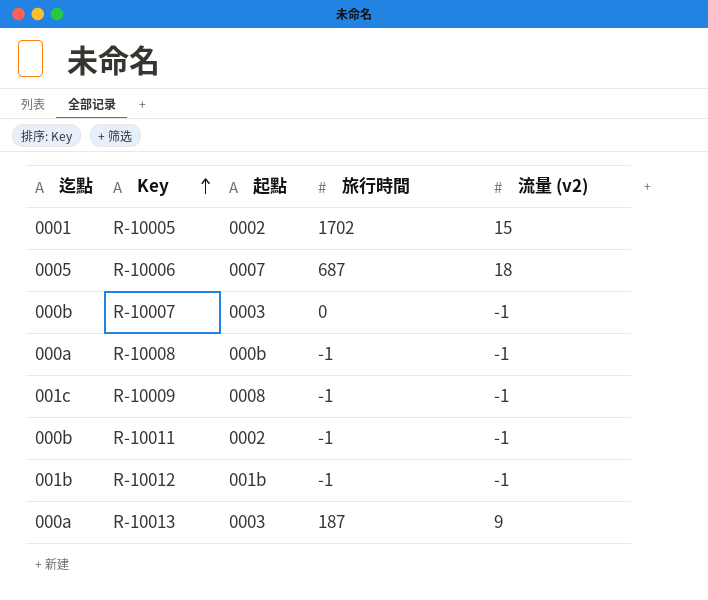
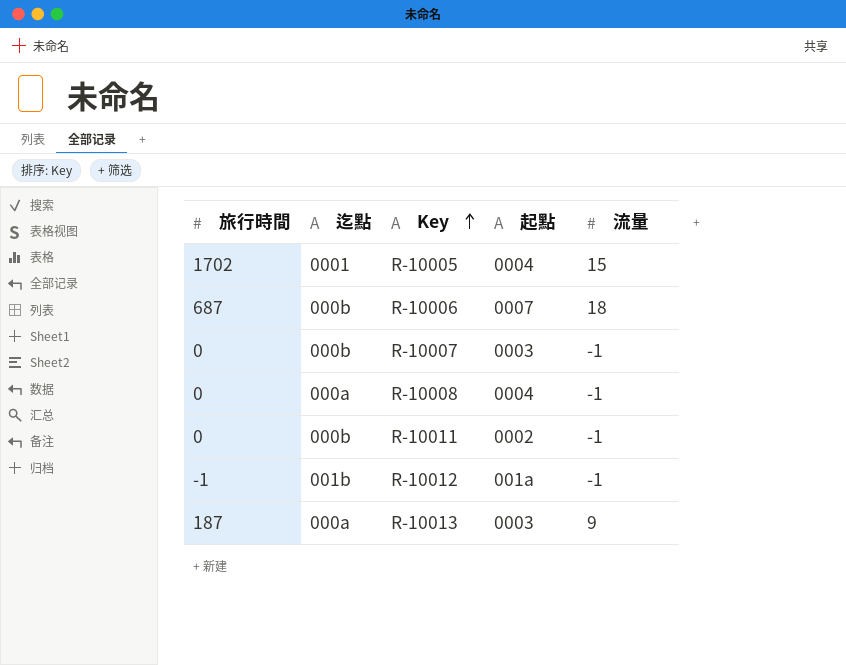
column 旅行時間 | position: 4 -> 1
column name: 流量 (v2) -> 流量
row R-10009: 001c | 0008 | -1 | -1 -> none
R-10005 | 起點: 0002 -> 0004
R-10006 | 迄點: 0005 -> 000b
R-10008 | 旅行時間: -1 -> 0
R-10008 | 起點: 000b -> 0004
R-10011 | 旅行時間: -1 -> 0
R-10012 | 起點: 001b -> 001a

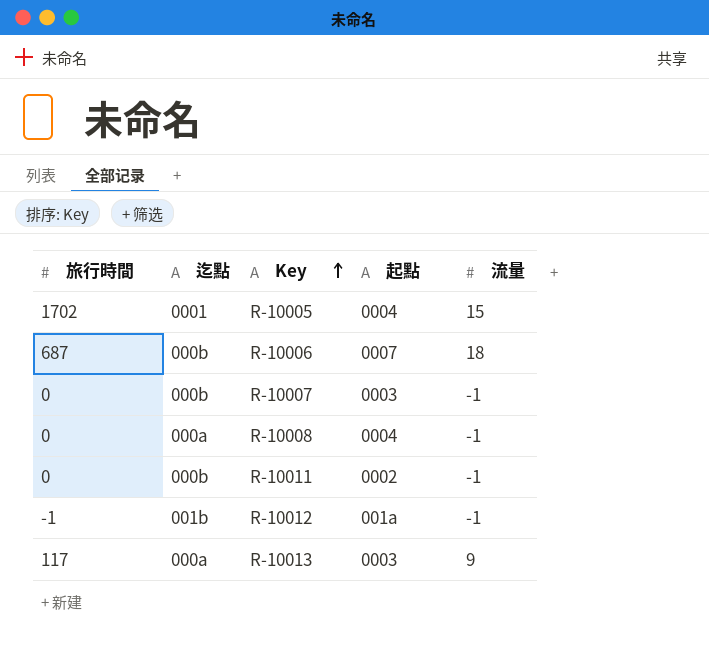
R-10013 | 旅行時間: 187 -> 117

